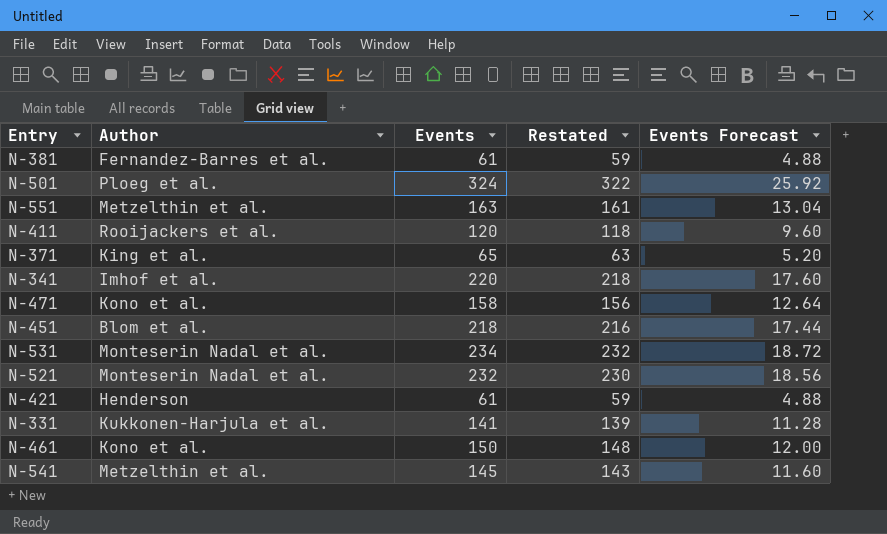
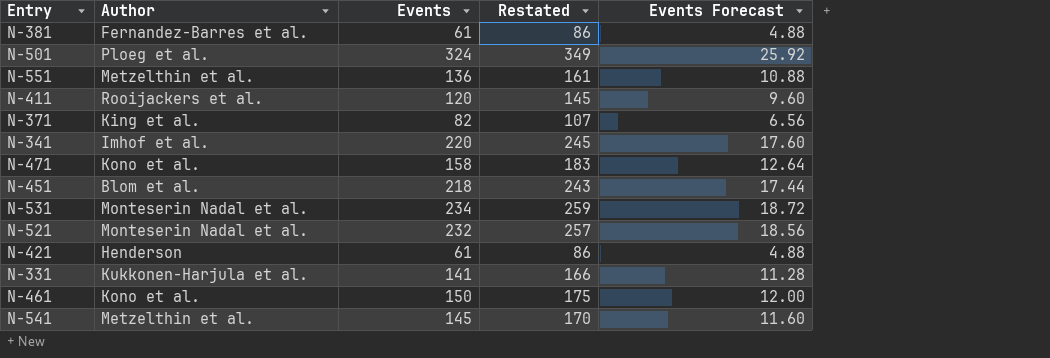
column Restated | formula: [Events] - 2 -> [Events] + 25
N-551 | Events: 163 -> 136
N-551 | Events Forecast: 13.04 -> 10.88
N-371 | Events: 65 -> 82
N-371 | Events Forecast: 5.20 -> 6.56

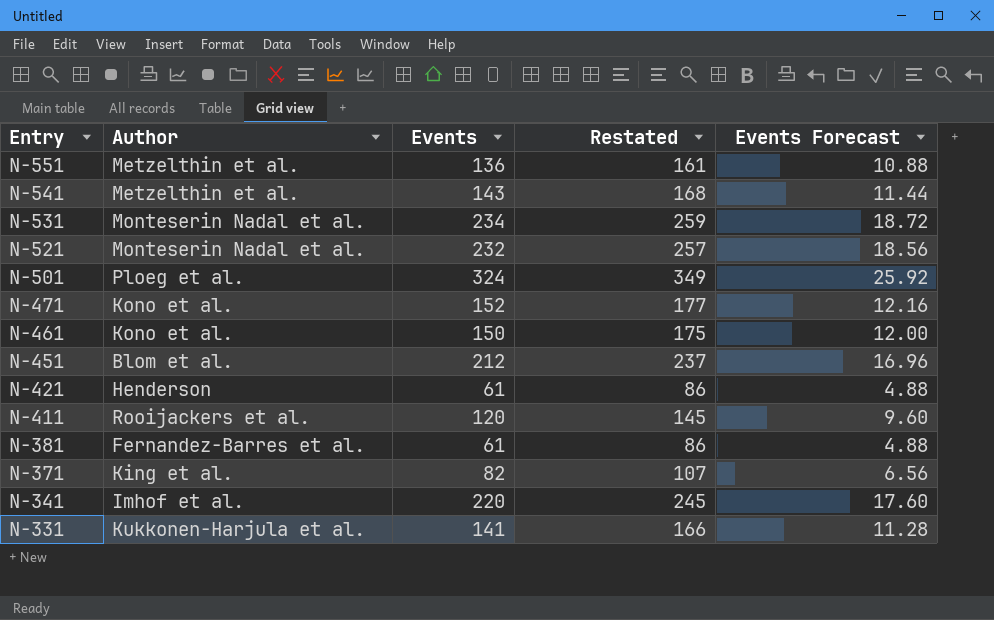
row order: none -> Entry descending
N-541 | Events: 145 -> 143
N-541 | Restated: 170 -> 168
N-541 | Events Forecast: 11.60 -> 11.44
N-471 | Events: 158 -> 152
N-471 | Restated: 183 -> 177
N-471 | Events Forecast: 12.64 -> 12.16
N-451 | Events: 218 -> 212
N-451 | Restated: 243 -> 237
N-451 | Events Forecast: 17.44 -> 16.96

